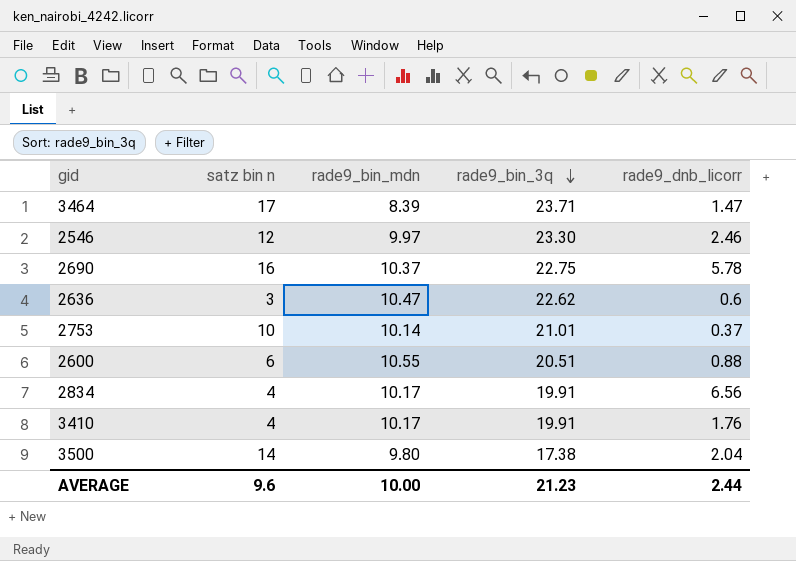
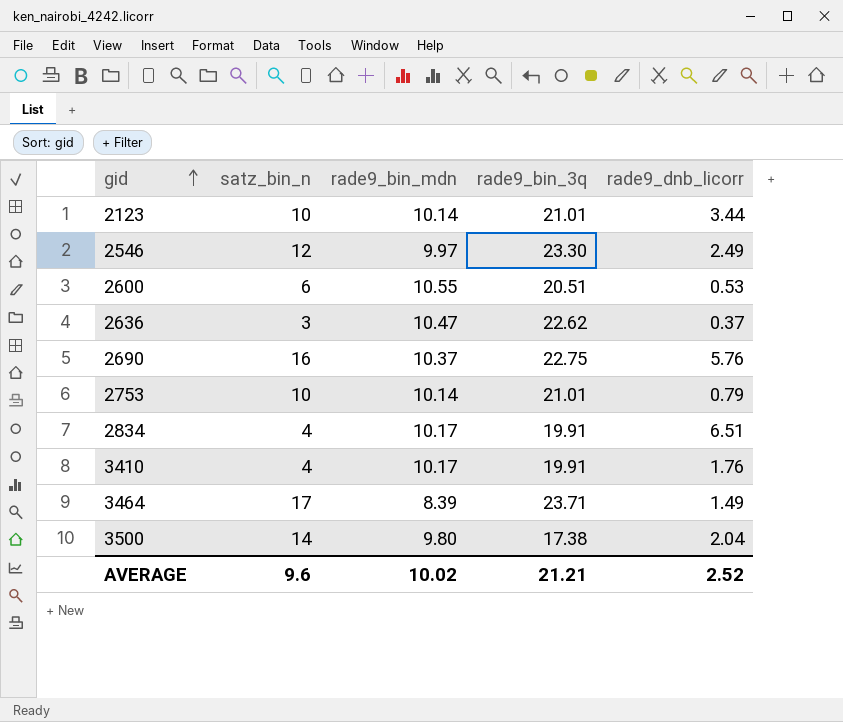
row order: rade9_bin_3q descending -> gid ascending
column name: satz bin n -> satz_bin_n
row 2123: none -> 10 | 10.14 | 21.01 | 3.44
2546 | rade9_dnb_licorr: 2.46 -> 2.49
2600 | rade9_dnb_licorr: 0.88 -> 0.53
2636 | rade9_dnb_licorr: 0.6 -> 0.37
2690 | rade9_dnb_licorr: 5.78 -> 5.76
2753 | rade9_dnb_licorr: 0.37 -> 0.79
2834 | rade9_dnb_licorr: 6.56 -> 6.51
3464 | rade9_dnb_licorr: 1.47 -> 1.49
AVERAGE | rade9_bin_mdn: 10.00 -> 10.02
AVERAGE | rade9_bin_3q: 21.23 -> 21.21
AVERAGE | rade9_dnb_licorr: 2.44 -> 2.52

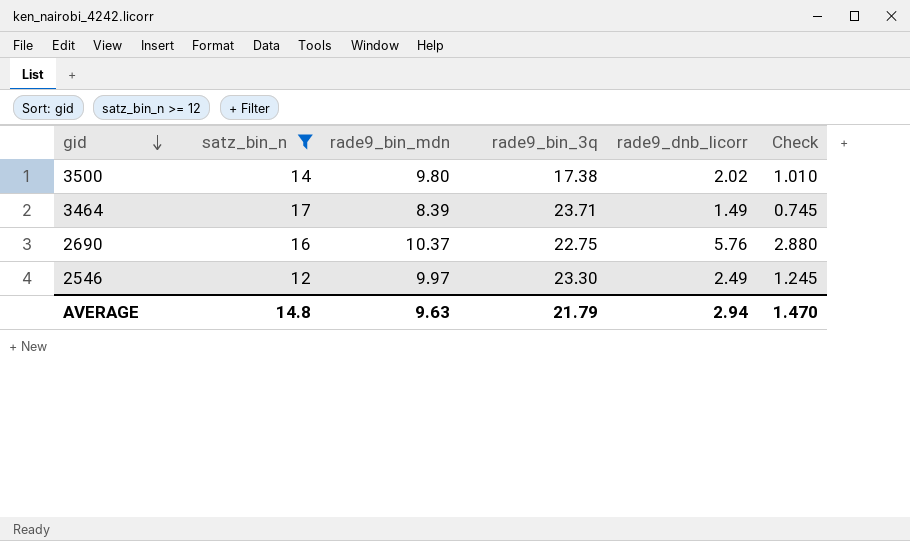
filter: none -> satz_bin_n >= 12
row order: gid ascending -> gid descending
column Check | formula: none -> [rade9_dnb_licorr] * 0.5
3500 | rade9_dnb_licorr: 2.04 -> 2.02
AVERAGE | satz_bin_n: 9.6 -> 14.8
AVERAGE | rade9_bin_mdn: 10.02 -> 9.63
AVERAGE | rade9_bin_3q: 21.21 -> 21.79
AVERAGE | rade9_dnb_licorr: 2.52 -> 2.94

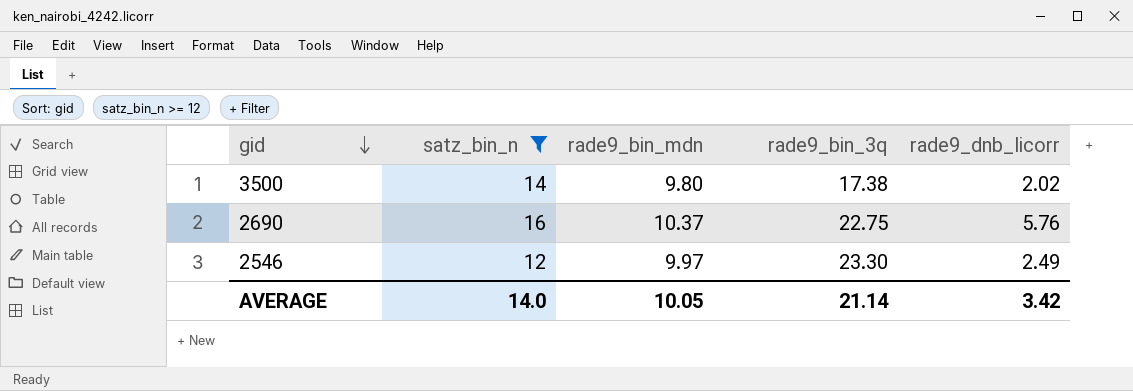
column Check | formula: [rade9_dnb_licorr] * 0.5 -> none
row 3464: 17 | 8.39 | 23.71 | 1.49 | 0.745 -> none
AVERAGE | satz_bin_n: 14.8 -> 14.0
AVERAGE | rade9_bin_mdn: 9.63 -> 10.05
AVERAGE | rade9_bin_3q: 21.79 -> 21.14
AVERAGE | rade9_dnb_licorr: 2.94 -> 3.42

